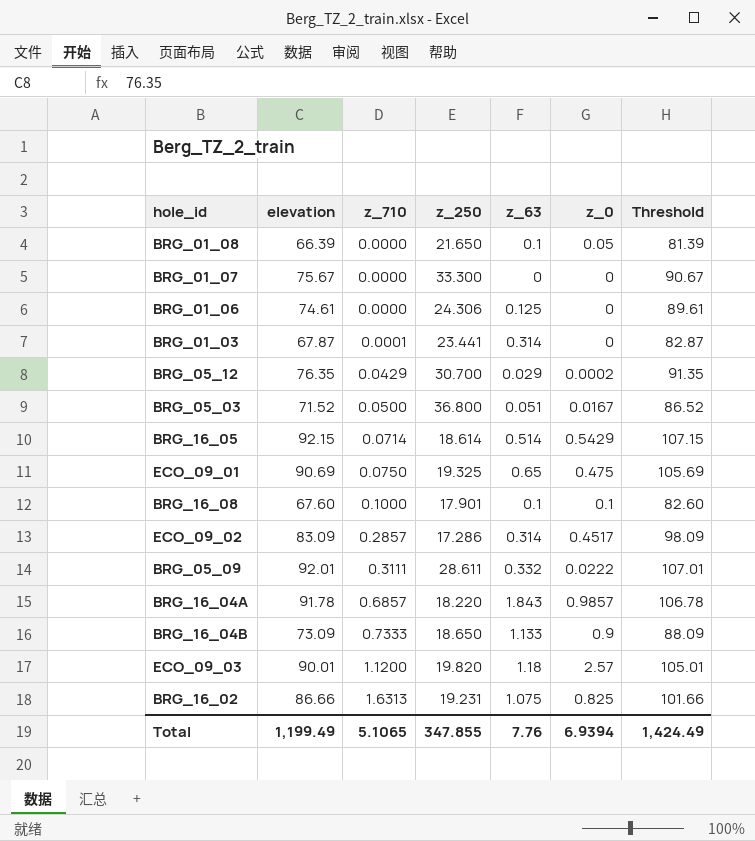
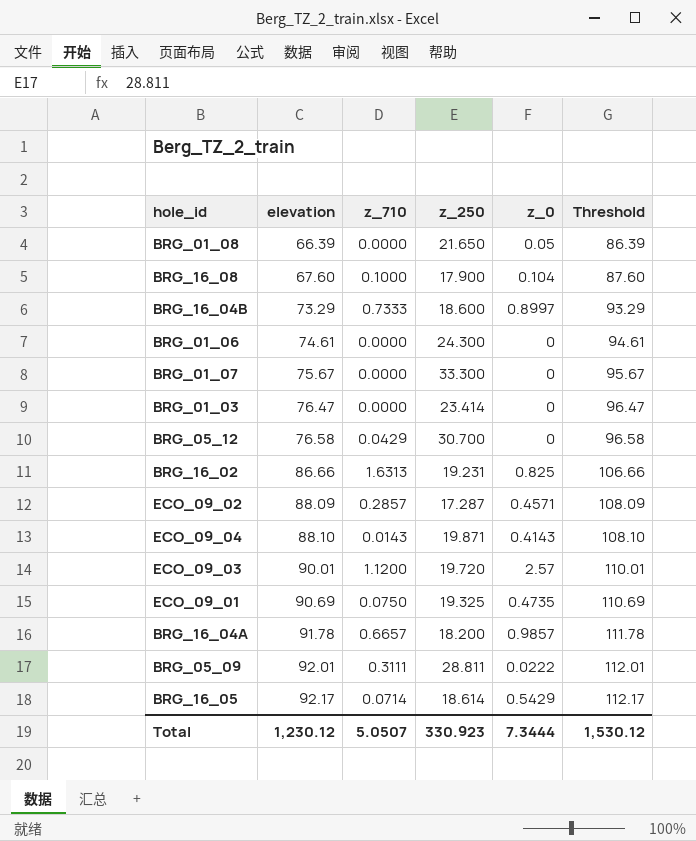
row order: z_710 ascending -> elevation ascending
column z_63 | position: 5 -> none
column Threshold | formula: [elevation] + 15 -> [elevation] + 20
row BRG_05_03: 71.52 | 0.0500 | 36.800 | 0.051 | 0.0167 | 86.52 -> none
BRG_16_08 | z_250: 17.901 -> 17.900
BRG_16_08 | z_0: 0.1 -> 0.104
BRG_16_04B | elevation: 73.09 -> 73.29
BRG_16_04B | z_250: 18.650 -> 18.600
BRG_16_04B | z_0: 0.9 -> 0.8997
BRG_01_06 | z_250: 24.306 -> 24.300
BRG_01_03 | elevation: 67.87 -> 76.47
BRG_01_03 | z_710: 0.0001 -> 0.0000
BRG_01_03 | z_250: 23.441 -> 23.414
BRG_05_12 | elevation: 76.35 -> 76.58
BRG_05_12 | z_0: 0.0002 -> 0
ECO_09_02 | elevation: 83.09 -> 88.09
ECO_09_02 | z_250: 17.286 -> 17.287
ECO_09_02 | z_0: 0.4517 -> 0.4571
row ECO_09_04: none -> 88.10 | 0.0143 | 19.871 | 0.4143 | 108.10
ECO_09_03 | z_250: 19.820 -> 19.720
ECO_09_01 | z_0: 0.475 -> 0.4735
BRG_16_04A | z_710: 0.6857 -> 0.6657
BRG_16_04A | z_250: 18.220 -> 18.200
BRG_05_09 | z_250: 28.611 -> 28.811
BRG_16_05 | elevation: 92.15 -> 92.17
Total | elevation: 1,199.49 -> 1,230.12
Total | z_710: 5.1065 -> 5.0507
Total | z_250: 347.855 -> 330.923
Total | z_0: 6.9394 -> 7.3444
Total | Threshold: 1,424.49 -> 1,530.12

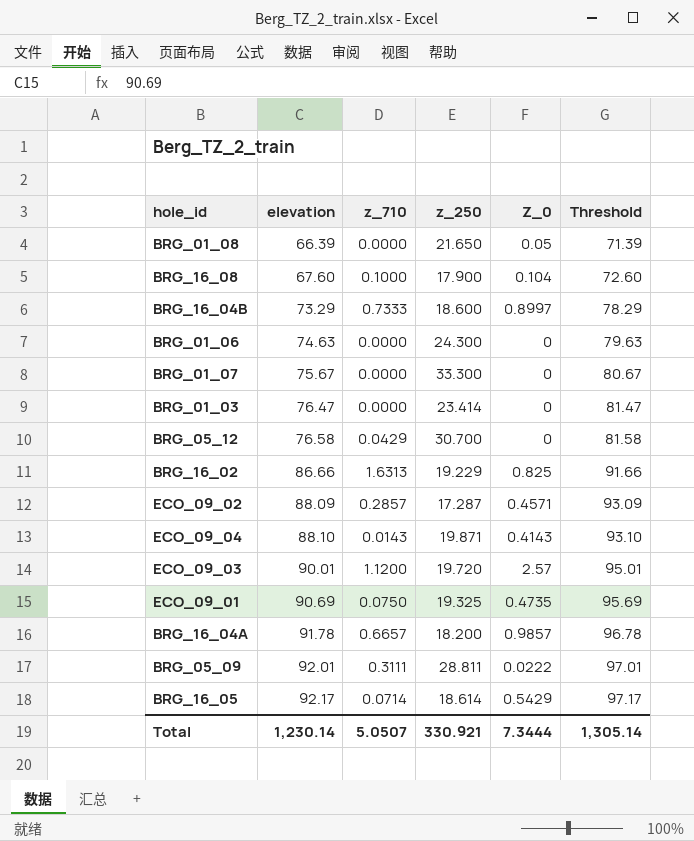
column name: z_0 -> Z_0
column Threshold | formula: [elevation] + 20 -> [elevation] + 5
BRG_01_06 | elevation: 74.61 -> 74.63
BRG_16_02 | z_250: 19.231 -> 19.229
Total | elevation: 1,230.12 -> 1,230.14
Total | z_250: 330.923 -> 330.921
Total | Threshold: 1,530.12 -> 1,305.14

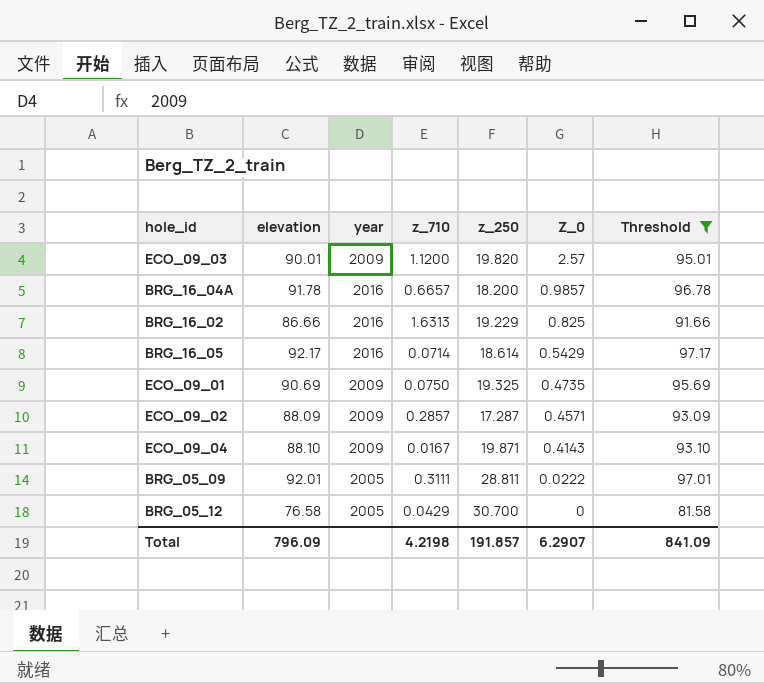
filter: none -> Threshold >= 81.58
row order: elevation ascending -> Z_0 descending
column year | position: none -> 3
ECO_09_03 | z_250: 19.720 -> 19.820
ECO_09_04 | z_710: 0.0143 -> 0.0167
Total | elevation: 1,230.14 -> 796.09
Total | z_710: 5.0507 -> 4.2198
Total | z_250: 330.921 -> 191.857
Total | Z_0: 7.3444 -> 6.2907
Total | Threshold: 1,305.14 -> 841.09

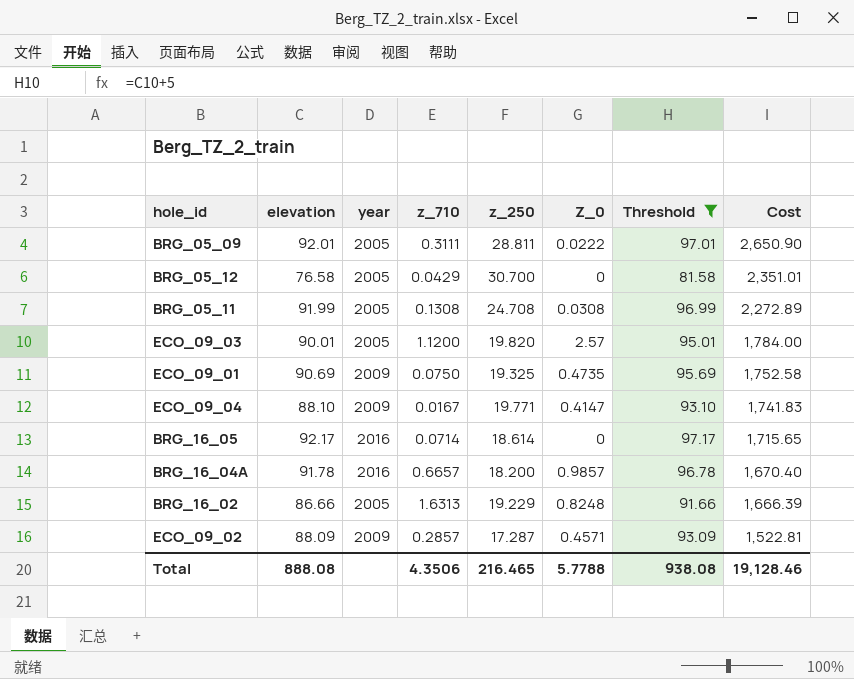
row order: Z_0 descending -> Cost descending
column Cost | formula: none -> [elevation] * [z_250]
row BRG_05_11: none -> 91.99 | 2005 | 0.1308 | 24.708 | 0.0308 | 96.99 | 2,272.89
ECO_09_03 | year: 2009 -> 2005
ECO_09_04 | z_250: 19.871 -> 19.771
ECO_09_04 | Z_0: 0.4143 -> 0.4147
BRG_16_05 | Z_0: 0.5429 -> 0
BRG_16_02 | year: 2016 -> 2005
BRG_16_02 | Z_0: 0.825 -> 0.8248
Total | elevation: 796.09 -> 888.08
Total | z_710: 4.2198 -> 4.3506
Total | z_250: 191.857 -> 216.465
Total | Z_0: 6.2907 -> 5.7788
Total | Threshold: 841.09 -> 938.08

